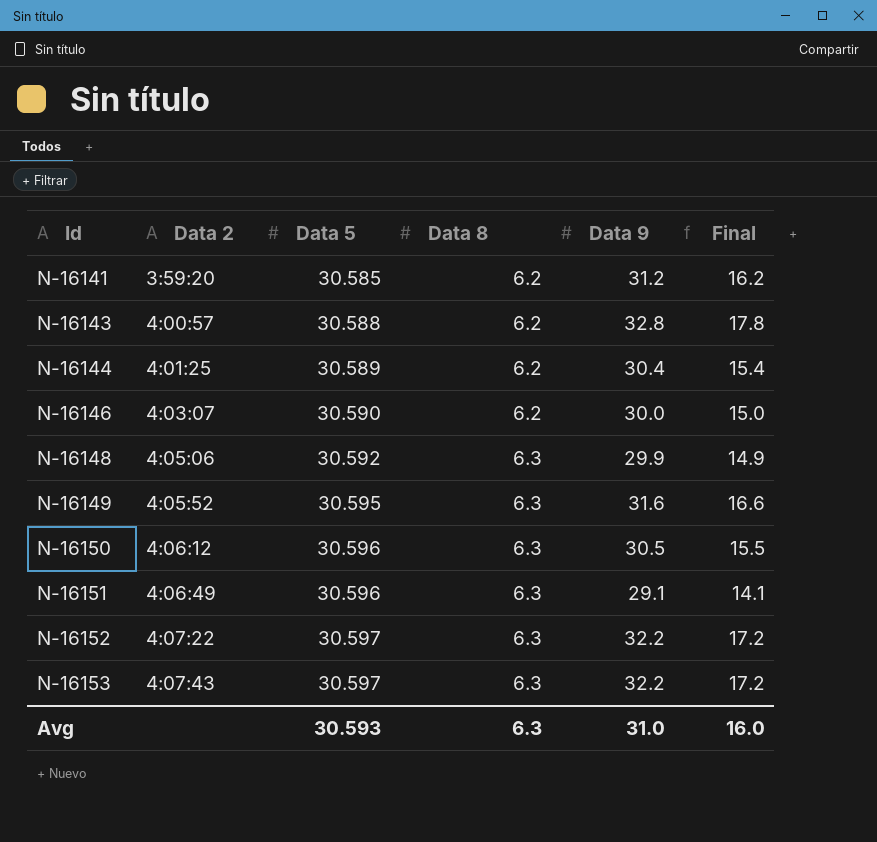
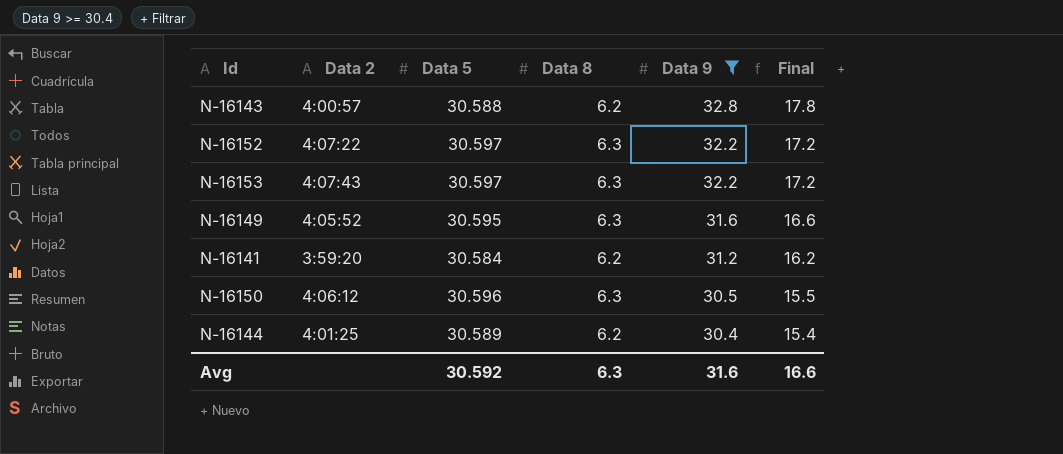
filter: none -> Data 9 >= 30.4
row order: Id ascending -> Data 9 descending
N-16141 | Data 5: 30.585 -> 30.584
Avg | Data 5: 30.593 -> 30.592
Avg | Data 9: 31.0 -> 31.6
Avg | Final: 16.0 -> 16.6

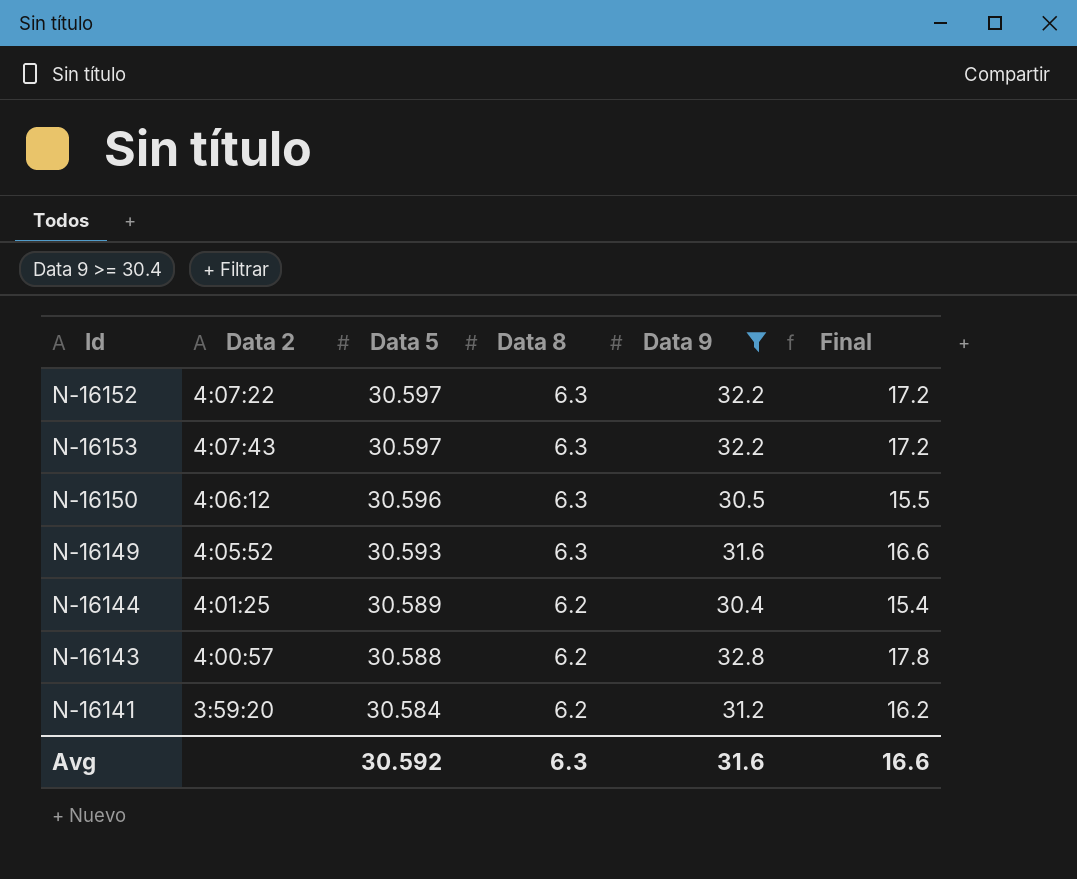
row order: Data 9 descending -> Data 5 descending
N-16149 | Data 5: 30.595 -> 30.593

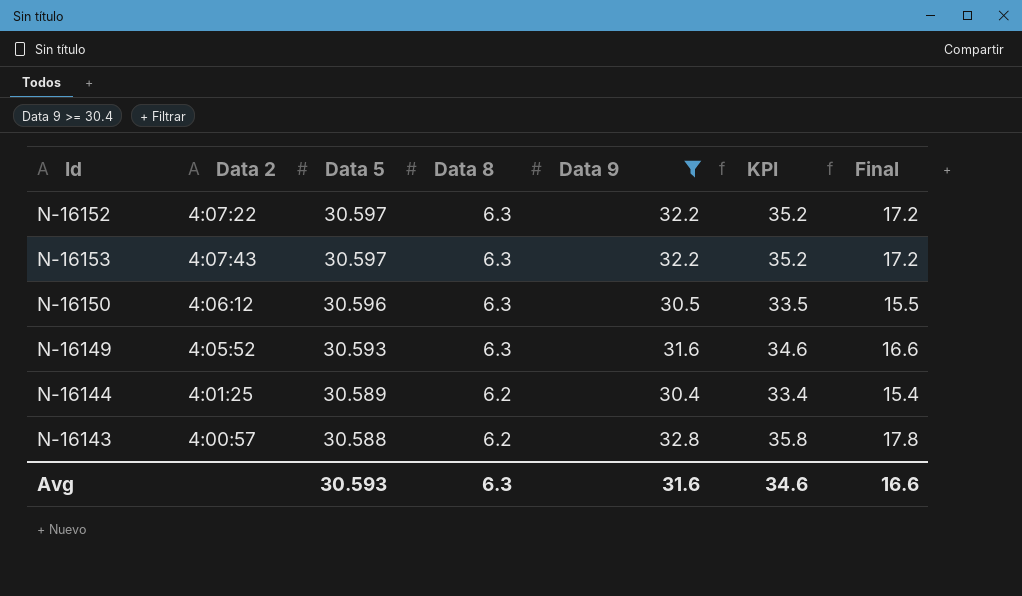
column KPI | formula: none -> [Data 9] + 3
row N-16141: 3:59:20 | 30.584 | 6.2 | 31.2 | 16.2 -> none
Avg | Data 5: 30.592 -> 30.593

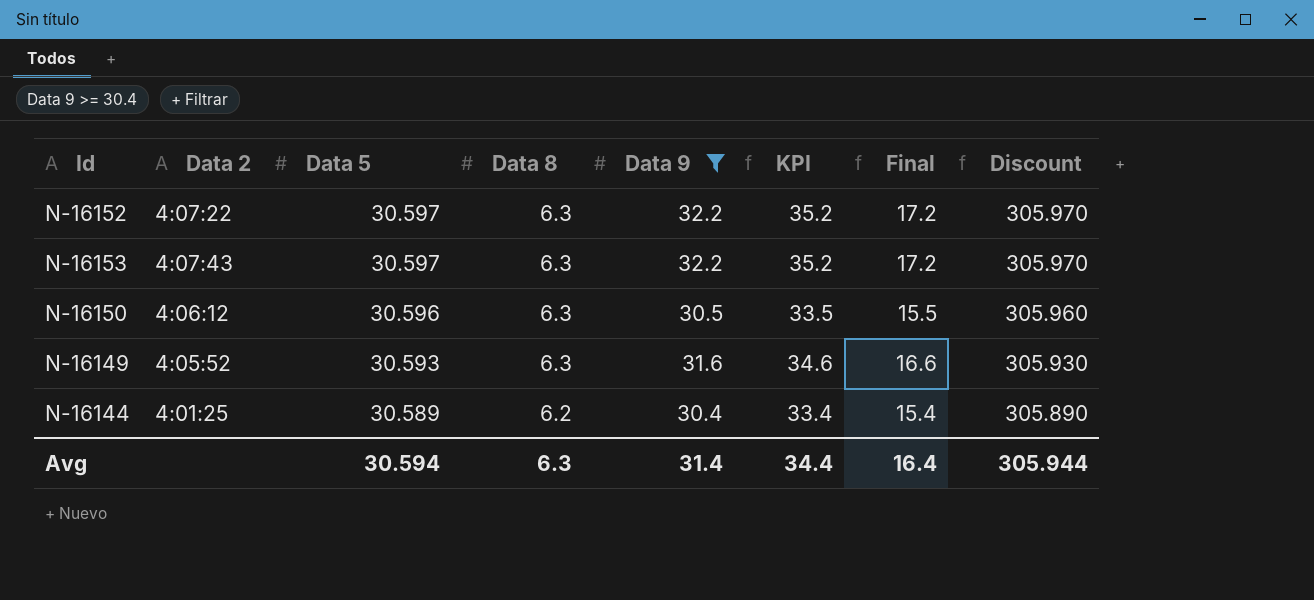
column Discount | formula: none -> [Data 5] * 10
row N-16143: 4:00:57 | 30.588 | 6.2 | 32.8 | 35.8 | 17.8 -> none
Avg | Data 5: 30.593 -> 30.594
Avg | Data 9: 31.6 -> 31.4
Avg | KPI: 34.6 -> 34.4
Avg | Final: 16.6 -> 16.4

